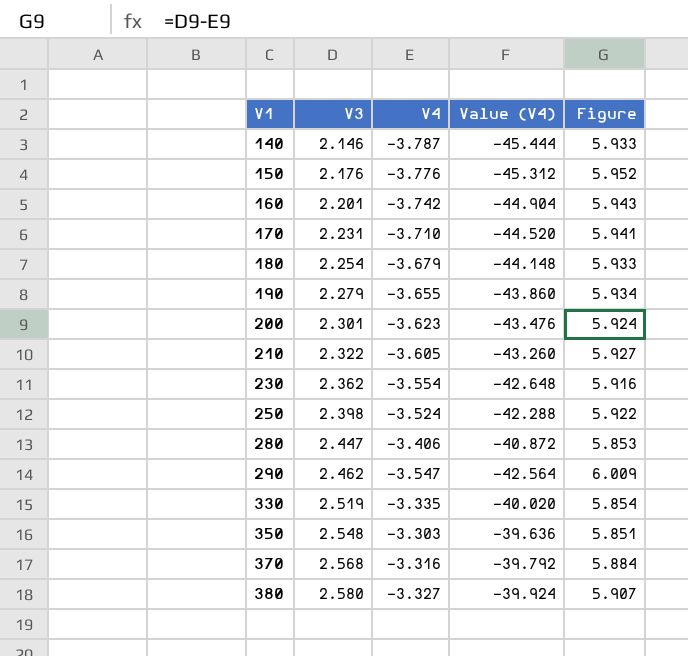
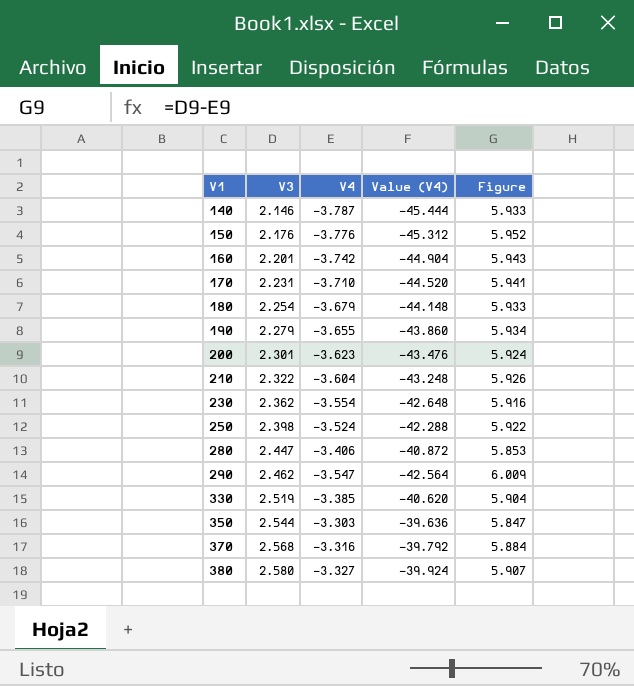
210 | V4: -3.605 -> -3.604
210 | Value (V4): -43.260 -> -43.248
210 | Figure: 5.927 -> 5.926
330 | V4: -3.335 -> -3.385
330 | Value (V4): -40.020 -> -40.620
330 | Figure: 5.854 -> 5.904
350 | V3: 2.548 -> 2.544
350 | Figure: 5.851 -> 5.847

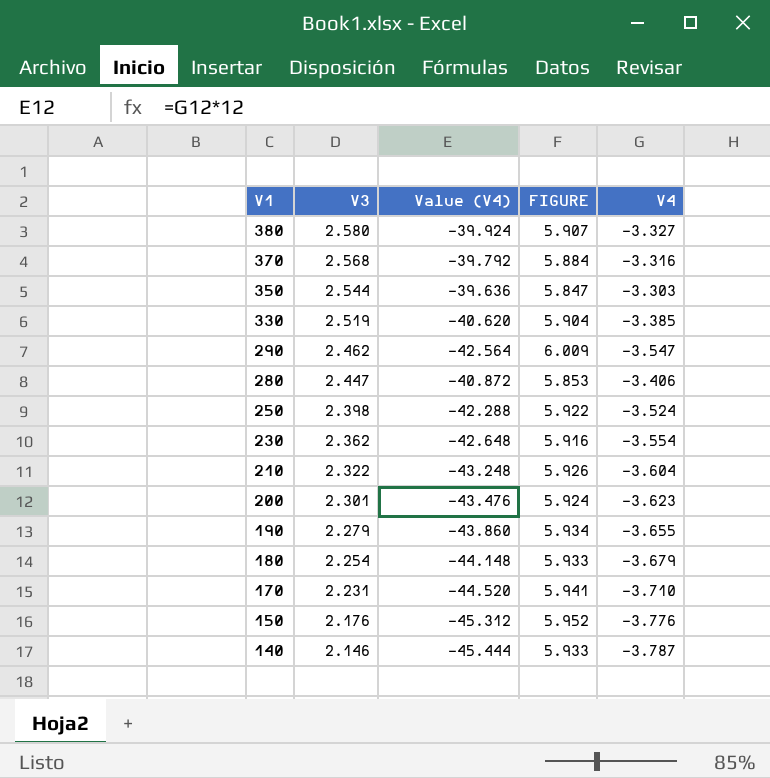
row order: V1 ascending -> V1 descending
column name: Figure -> FIGURE
column V4 | position: 3 -> 5
row 160: 2.201 | -3.742 | -44.904 | 5.943 -> none

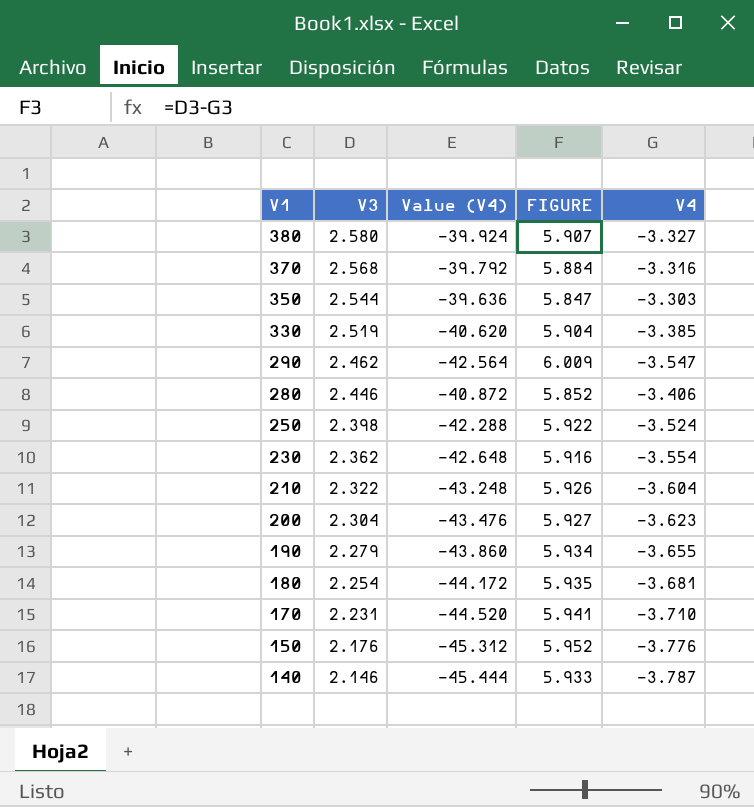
280 | V3: 2.447 -> 2.446
280 | FIGURE: 5.853 -> 5.852
200 | V3: 2.301 -> 2.304
200 | FIGURE: 5.924 -> 5.927
180 | Value (V4): -44.148 -> -44.172
180 | FIGURE: 5.933 -> 5.935
180 | V4: -3.679 -> -3.681

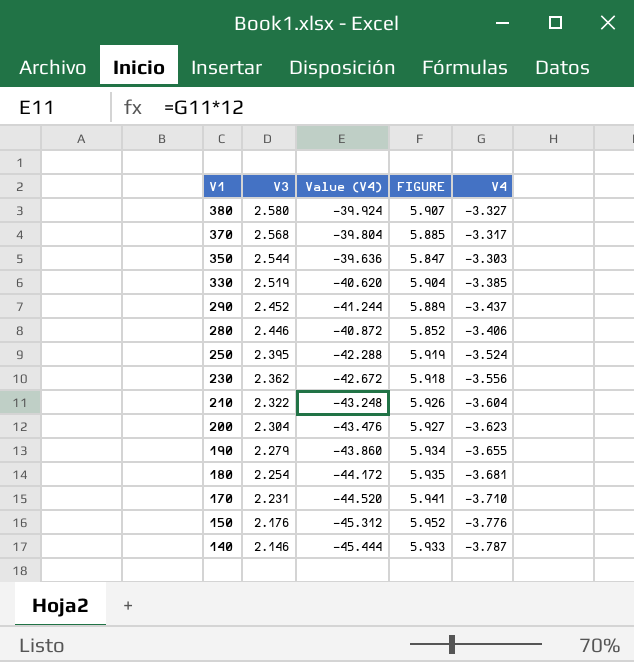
370 | Value (V4): -39.792 -> -39.804
370 | FIGURE: 5.884 -> 5.885
370 | V4: -3.316 -> -3.317
290 | V3: 2.462 -> 2.452
290 | Value (V4): -42.564 -> -41.244
290 | FIGURE: 6.009 -> 5.889
290 | V4: -3.547 -> -3.437
250 | V3: 2.398 -> 2.395
250 | FIGURE: 5.922 -> 5.919
230 | Value (V4): -42.648 -> -42.672
230 | FIGURE: 5.916 -> 5.918
230 | V4: -3.554 -> -3.556

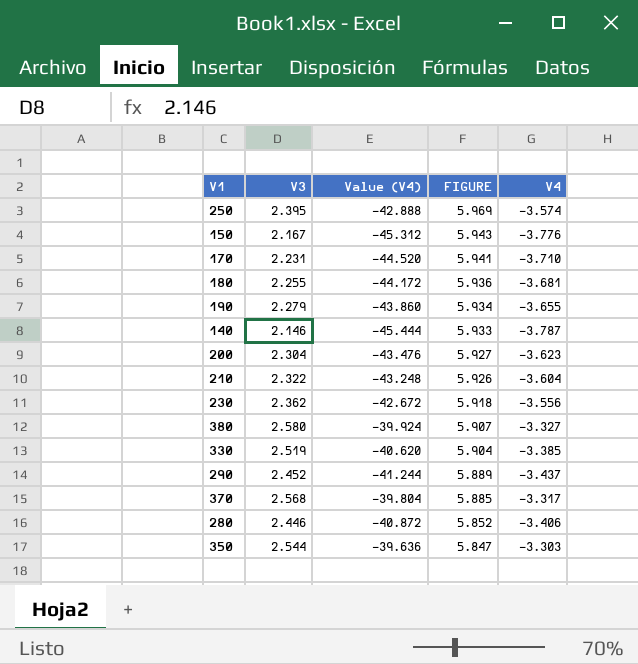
row order: V1 descending -> FIGURE descending
250 | Value (V4): -42.288 -> -42.888
250 | FIGURE: 5.919 -> 5.969
250 | V4: -3.524 -> -3.574
150 | V3: 2.176 -> 2.167
150 | FIGURE: 5.952 -> 5.943
180 | V3: 2.254 -> 2.255
180 | FIGURE: 5.935 -> 5.936

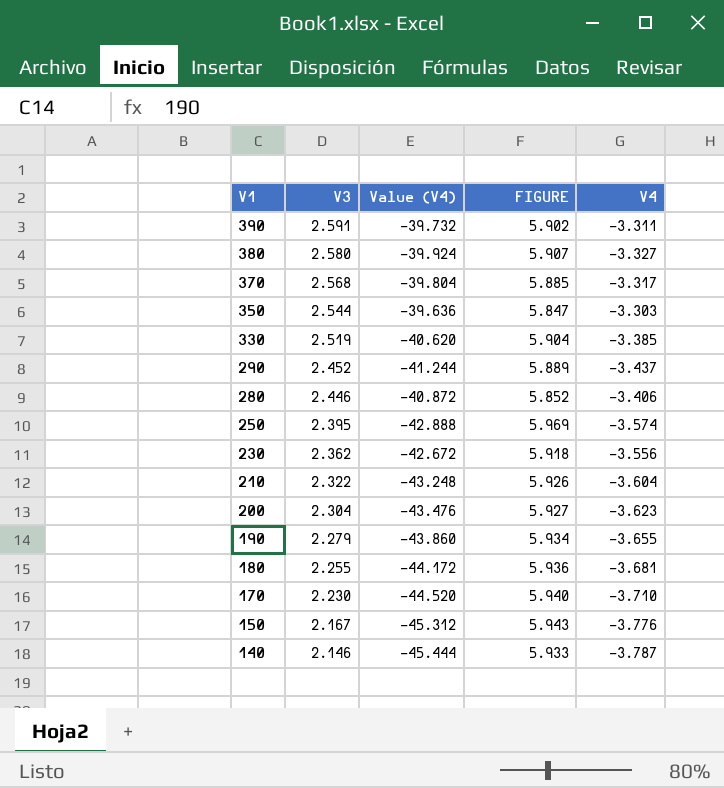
row order: FIGURE descending -> V1 descending
row 390: none -> 2.591 | -39.732 | 5.902 | -3.311
170 | V3: 2.231 -> 2.230
170 | FIGURE: 5.941 -> 5.940

